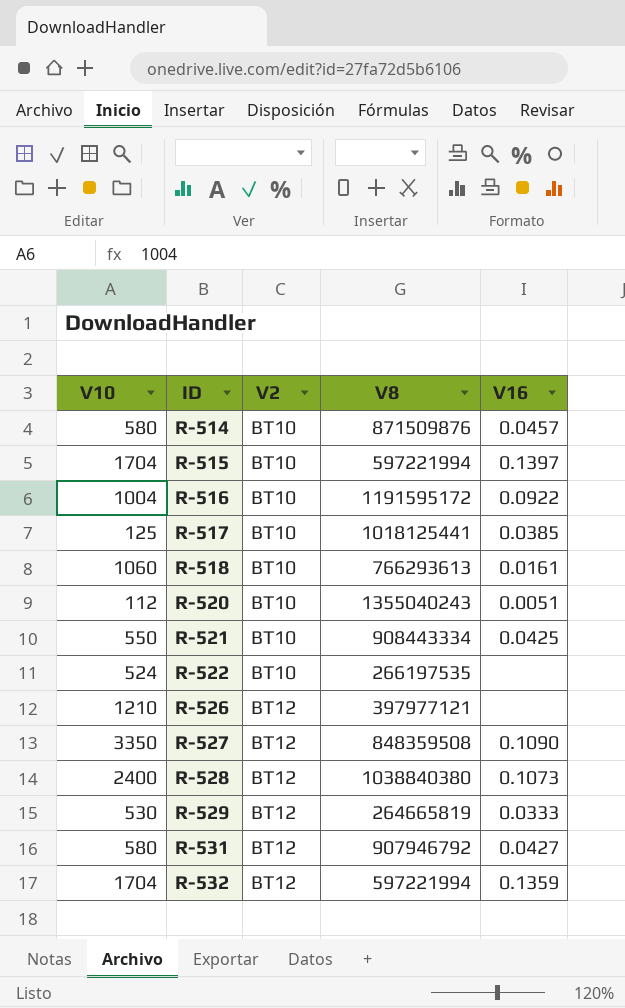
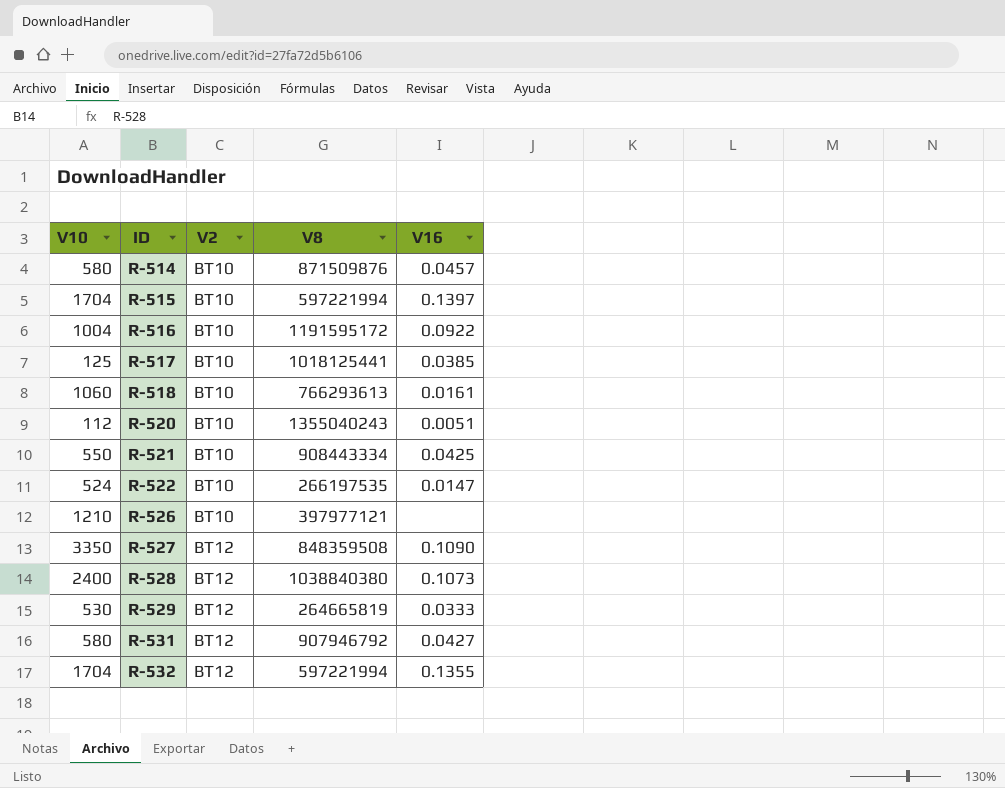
R-522 | V16: none -> 0.0147
R-526 | V2: BT12 -> BT10
R-532 | V16: 0.1359 -> 0.1355

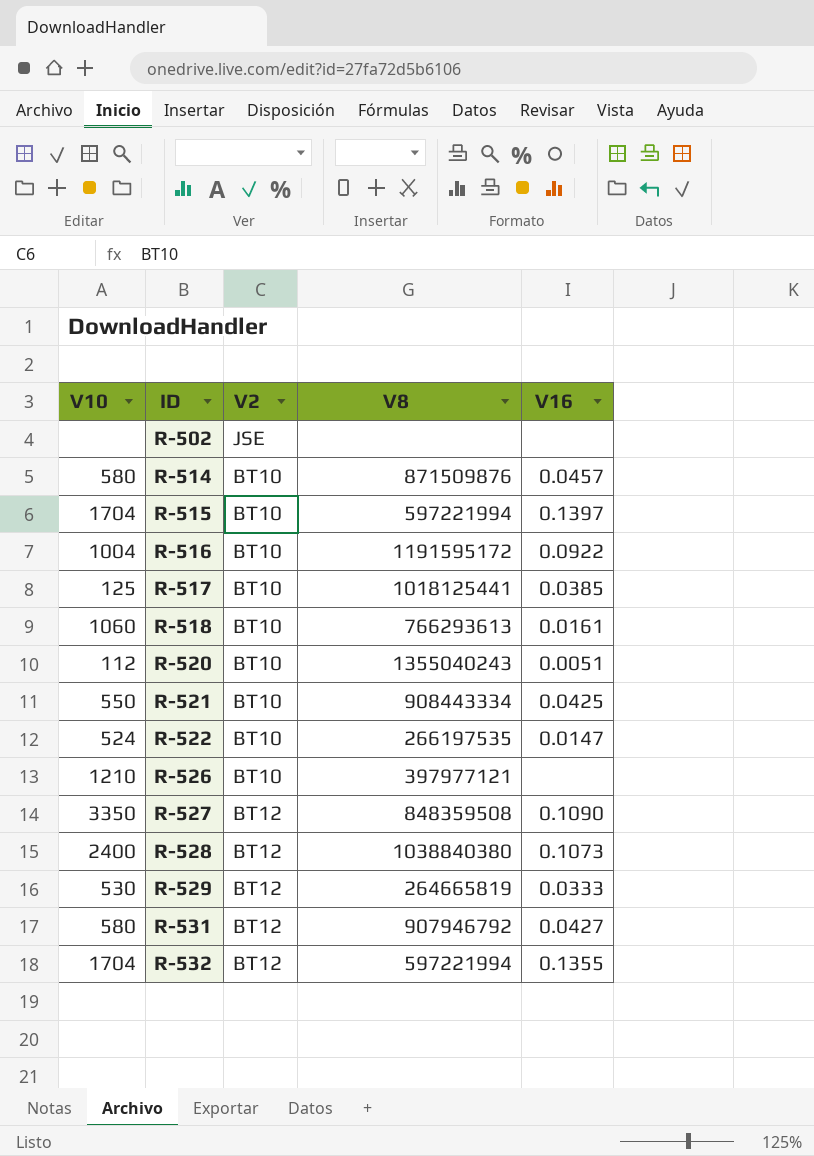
row R-502: none -> none | JSE | none | none

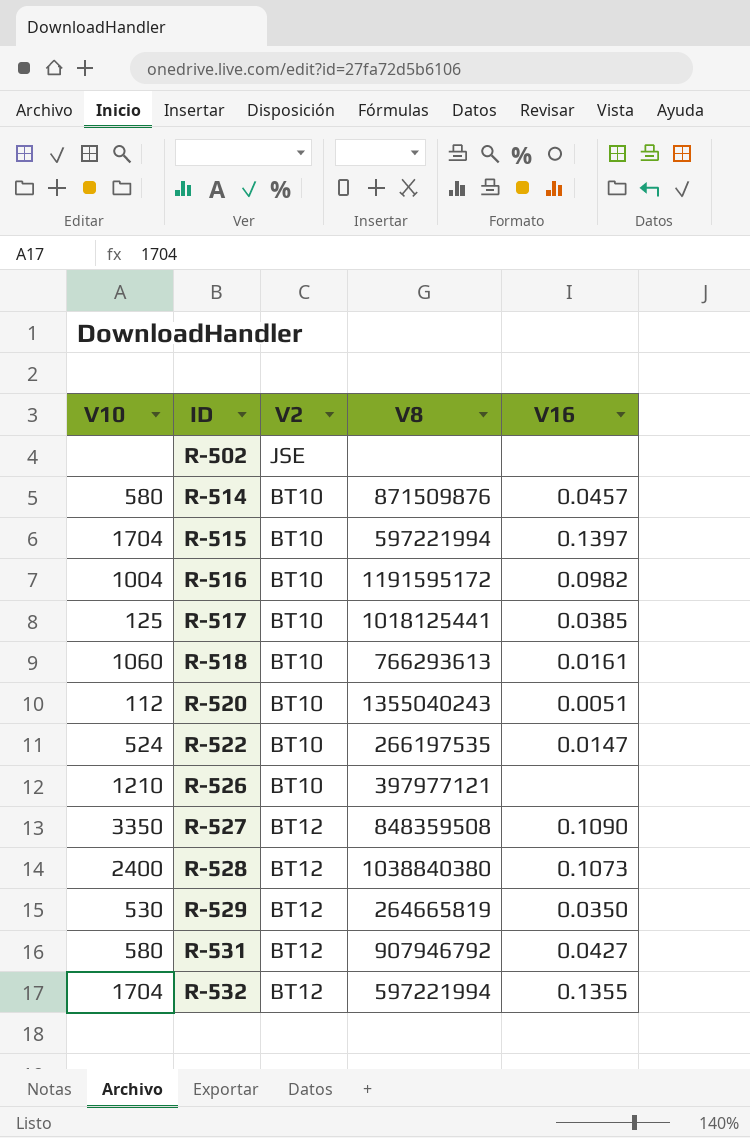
row R-521: 550 | BT10 | 908443334 | 0.0425 -> none
R-516 | V16: 0.0922 -> 0.0982
R-529 | V16: 0.0333 -> 0.0350

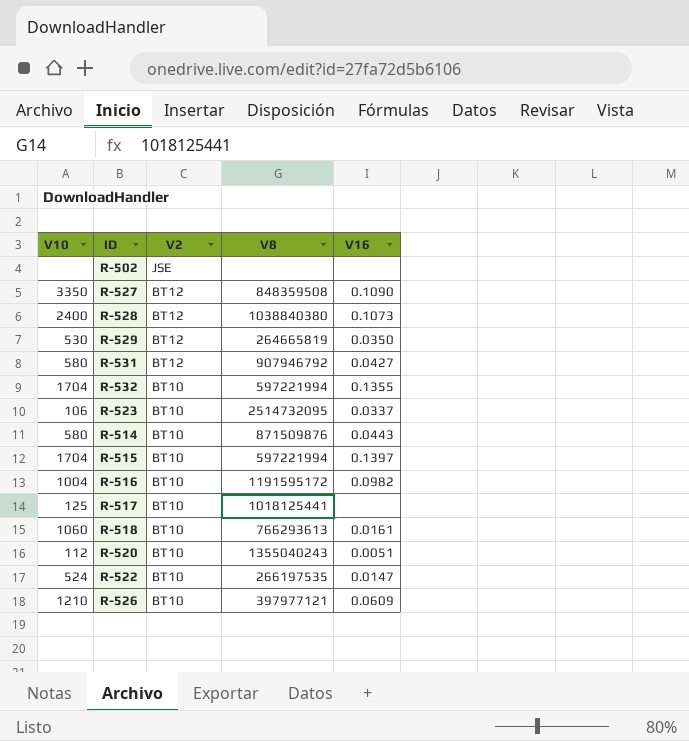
row order: ID ascending -> V2 descending
R-532 | V2: BT12 -> BT10
row R-523: none -> 106 | BT10 | 2514732095 | 0.0337
R-514 | V16: 0.0457 -> 0.0443
R-517 | V16: 0.0385 -> none
R-526 | V16: none -> 0.0609

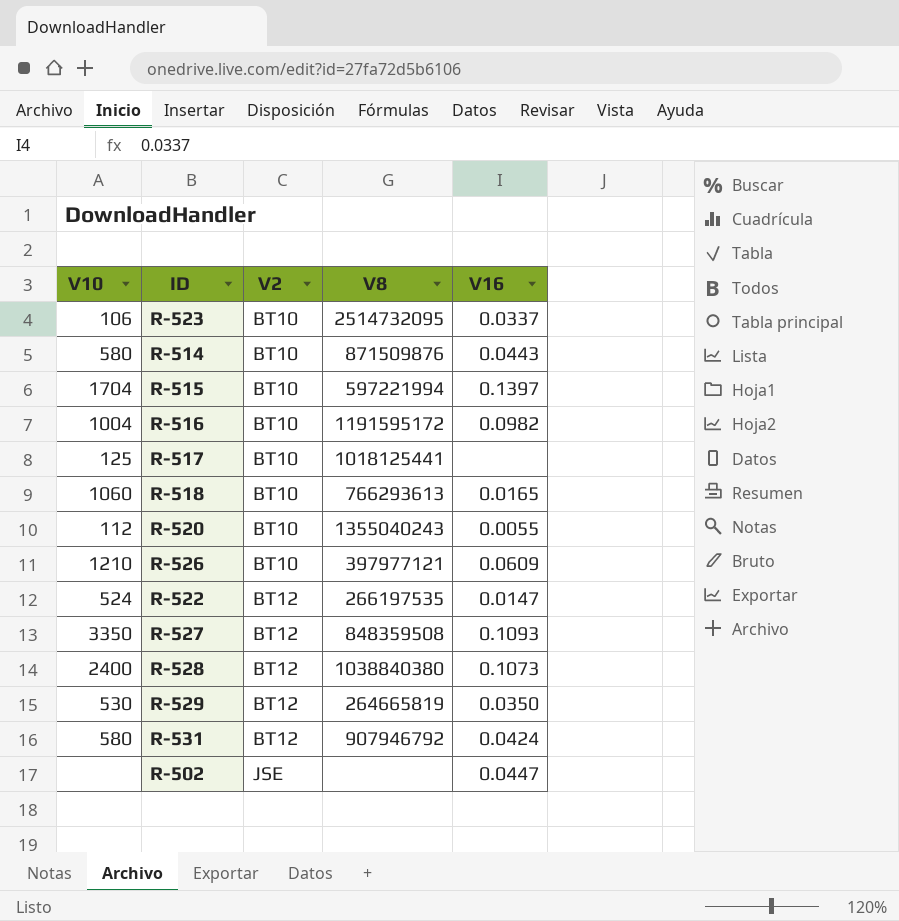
row order: V2 descending -> V2 ascending
row R-532: 1704 | BT10 | 597221994 | 0.1355 -> none
R-518 | V16: 0.0161 -> 0.0165
R-520 | V16: 0.0051 -> 0.0055
R-522 | V2: BT10 -> BT12
R-527 | V16: 0.1090 -> 0.1093
R-531 | V16: 0.0427 -> 0.0424
R-502 | V16: none -> 0.0447

